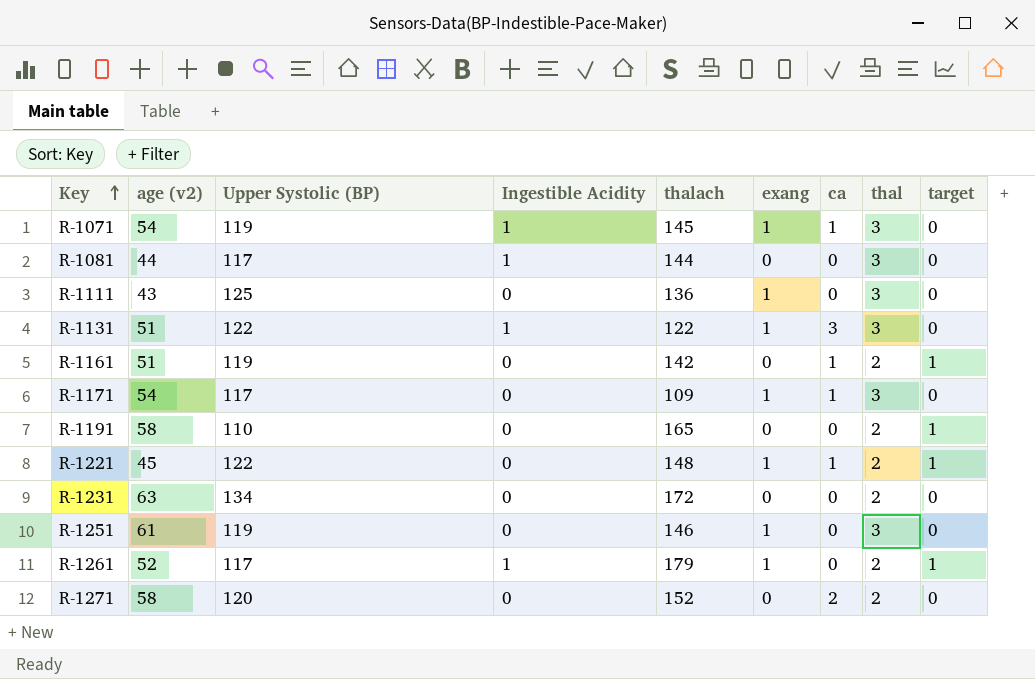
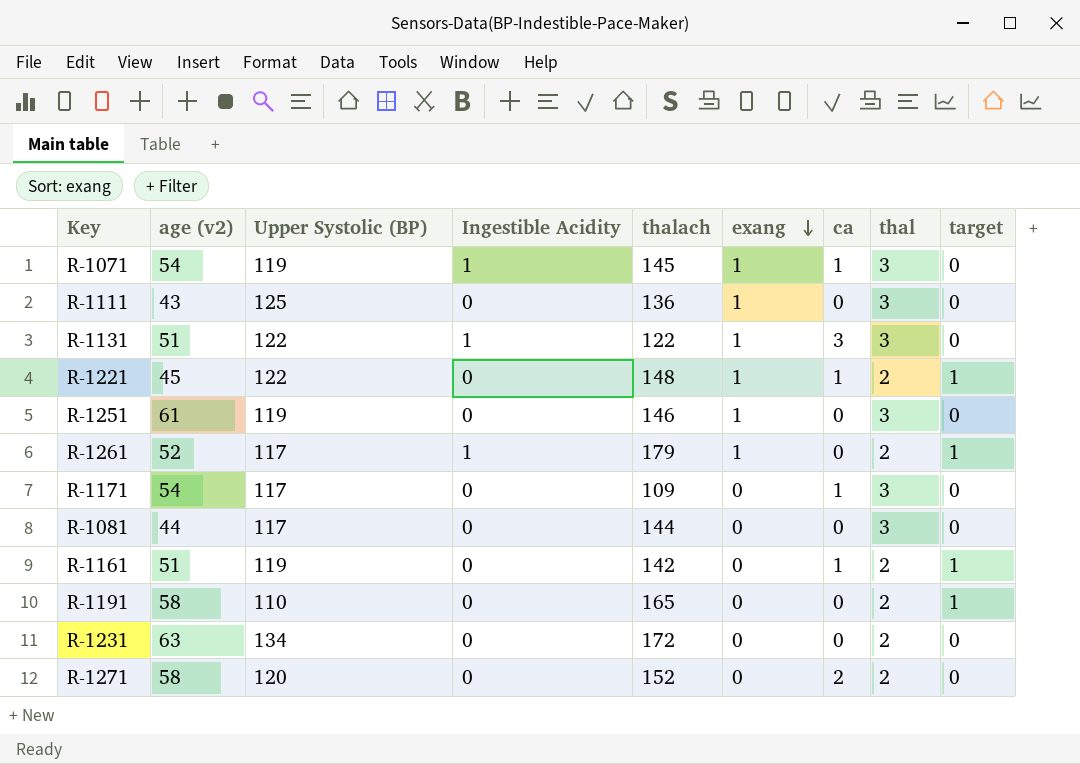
row order: Key ascending -> exang descending
R-1171 | exang: 1 -> 0
R-1081 | Ingestible Acidity: 1 -> 0

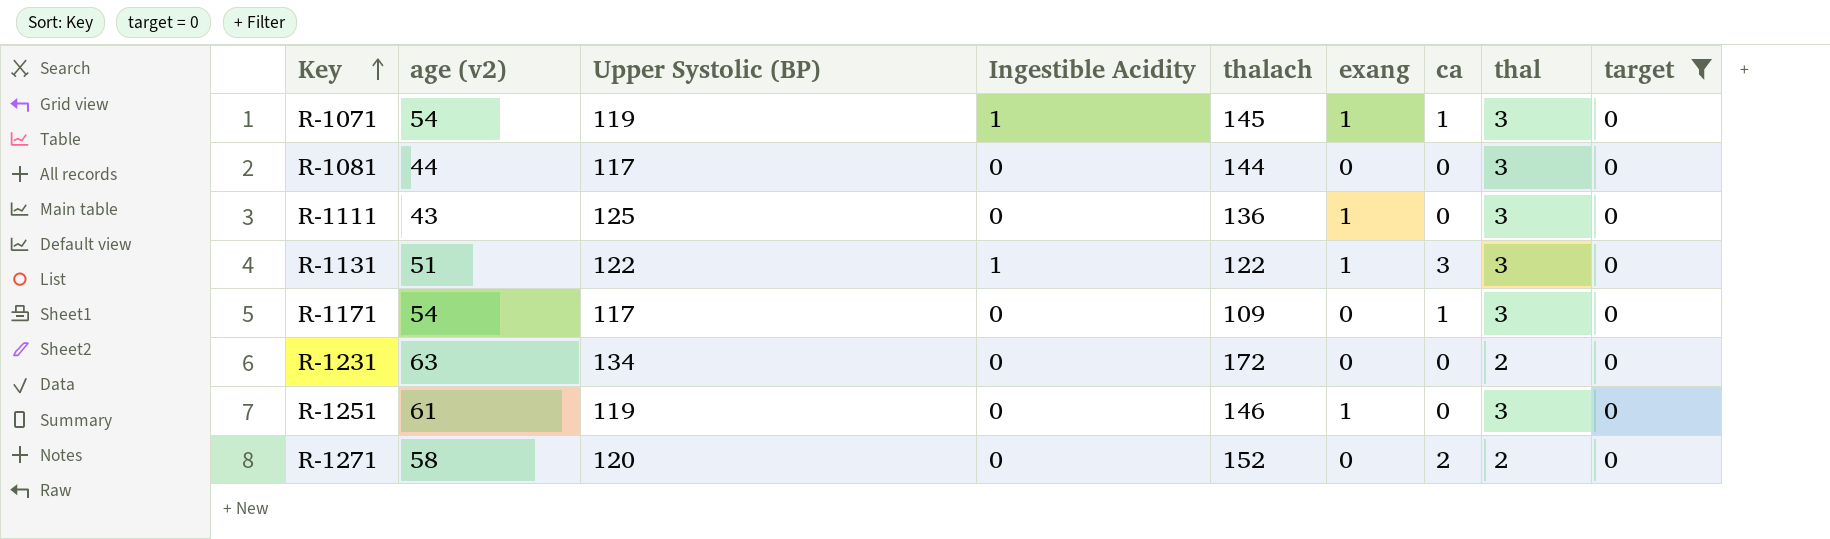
filter: none -> target = 0
row order: exang descending -> Key ascending

